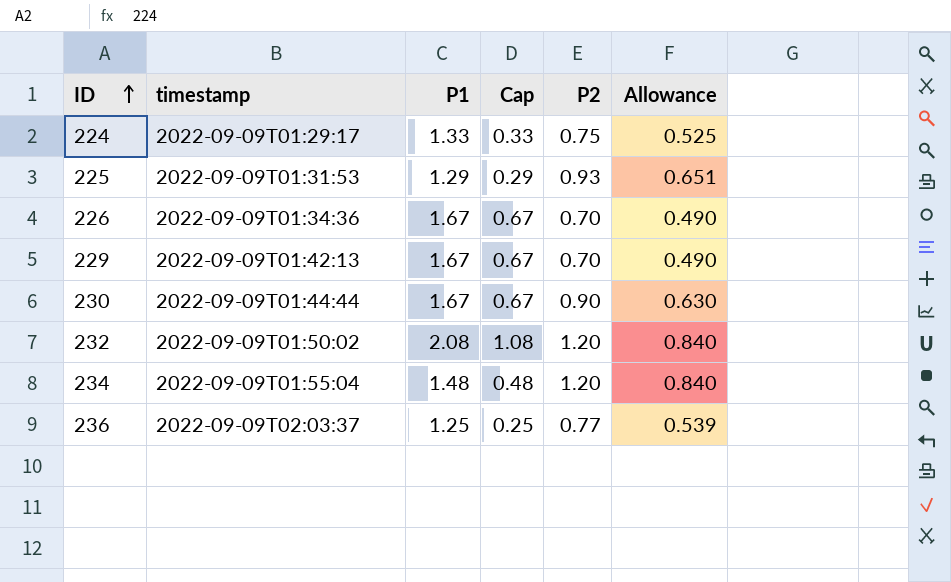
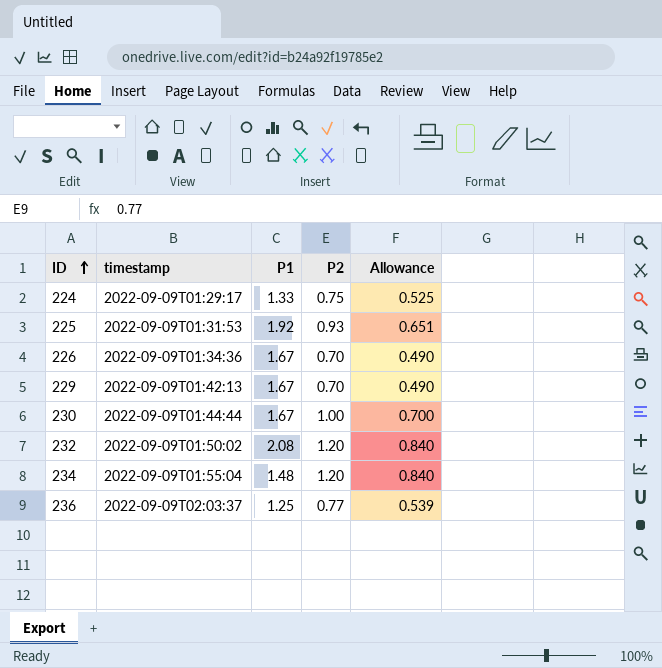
column Cap | formula: [P1] - 1 -> none
225 | P1: 1.29 -> 1.92
230 | P2: 0.90 -> 1.00
230 | Allowance: 0.630 -> 0.700

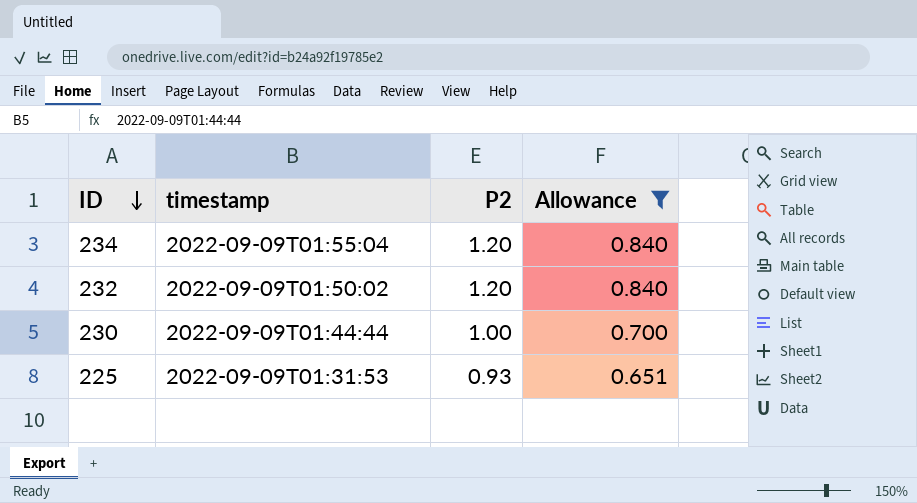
filter: none -> Allowance >= 0.651
row order: ID ascending -> ID descending
column P1 | position: 3 -> none

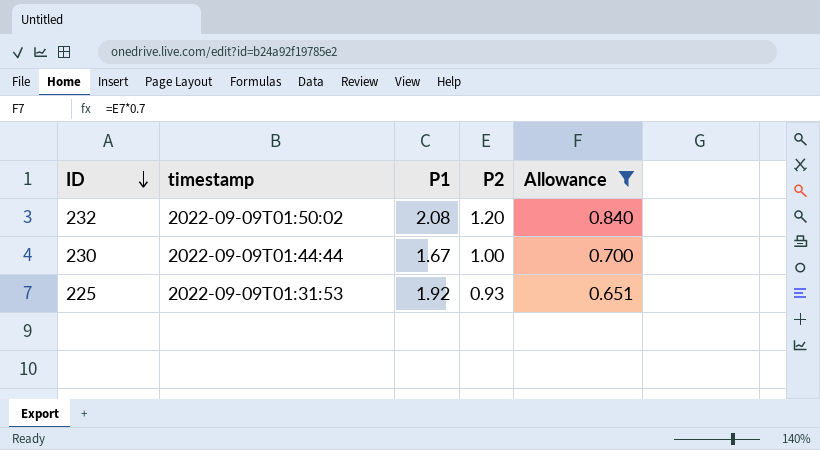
column P1 | position: none -> 3
row 234: 2022-09-09T01:55:04 | 1.20 | 0.840 -> none

